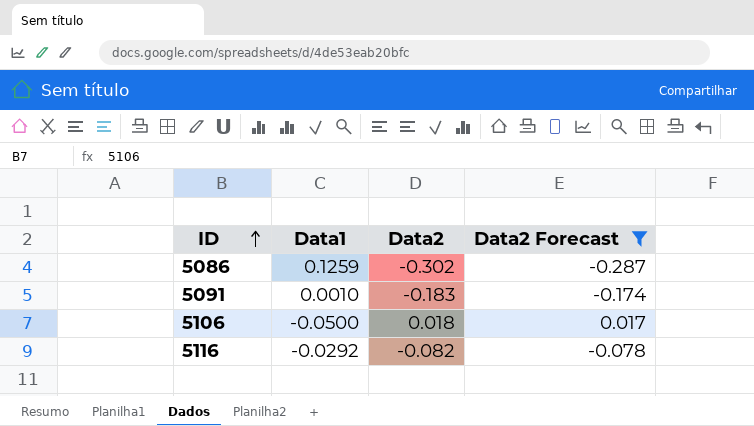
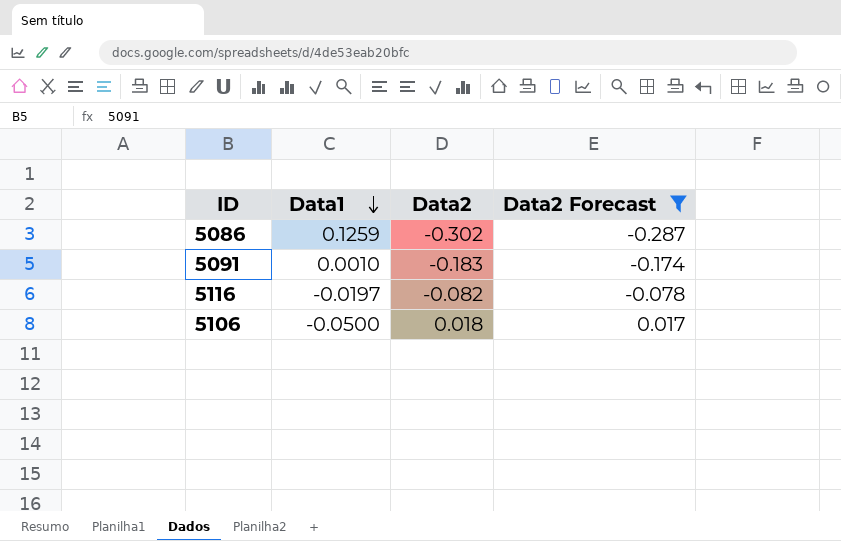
row order: ID ascending -> Data1 descending
5116 | Data1: -0.0292 -> -0.0197

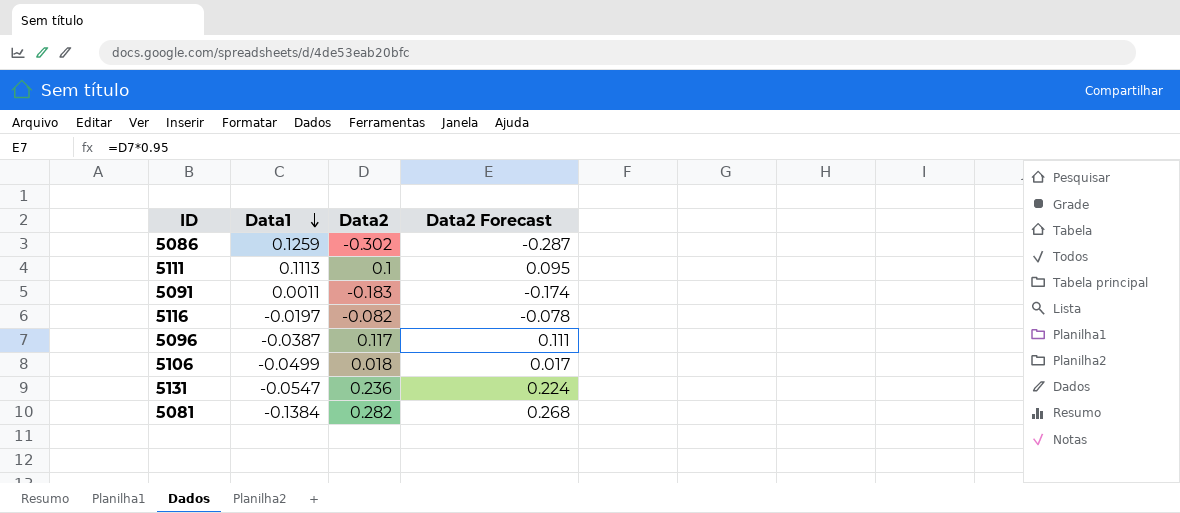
filter: Data2 Forecast <= 0.017 -> none
5091 | Data1: 0.0010 -> 0.0011
5106 | Data1: -0.0500 -> -0.0499

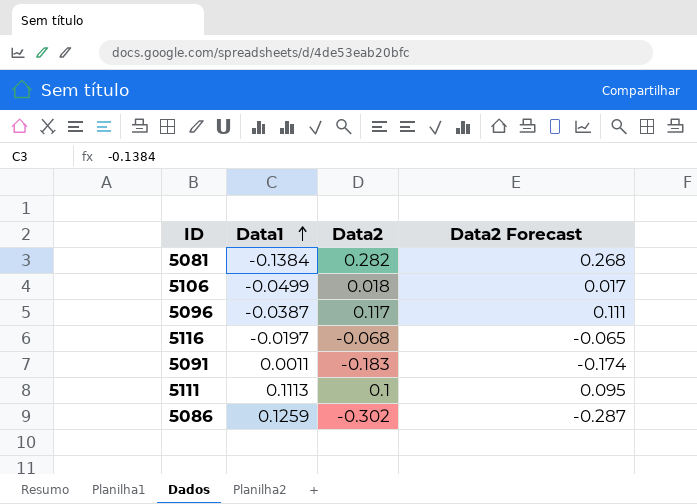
row order: Data1 descending -> Data1 ascending
row 5131: -0.0547 | 0.236 | 0.224 -> none
5116 | Data2: -0.082 -> -0.068
5116 | Data2 Forecast: -0.078 -> -0.065

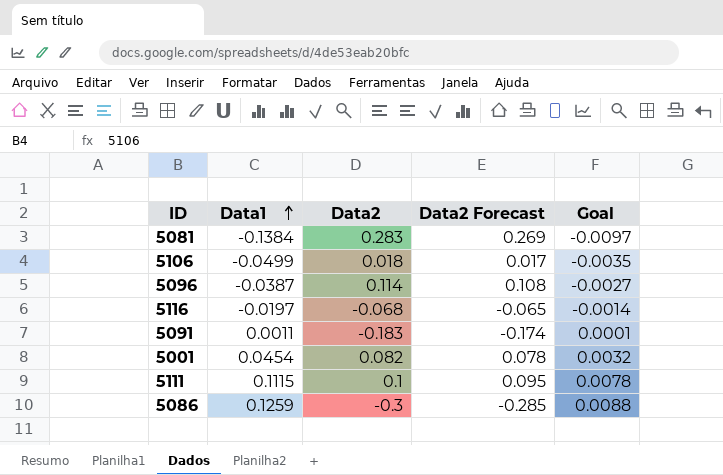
column Goal | formula: none -> [Data1] * 0.07
5081 | Data2: 0.282 -> 0.283
5081 | Data2 Forecast: 0.268 -> 0.269
5096 | Data2: 0.117 -> 0.114
5096 | Data2 Forecast: 0.111 -> 0.108
row 5001: none -> 0.0454 | 0.082 | 0.078 | 0.0032
5111 | Data1: 0.1113 -> 0.1115
5086 | Data2: -0.302 -> -0.3
5086 | Data2 Forecast: -0.287 -> -0.285

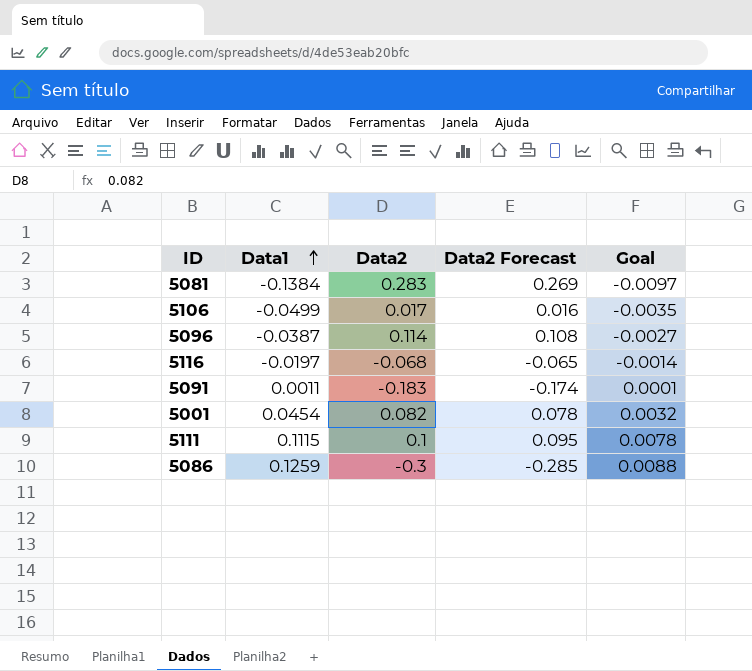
5106 | Data2: 0.018 -> 0.017
5106 | Data2 Forecast: 0.017 -> 0.016

